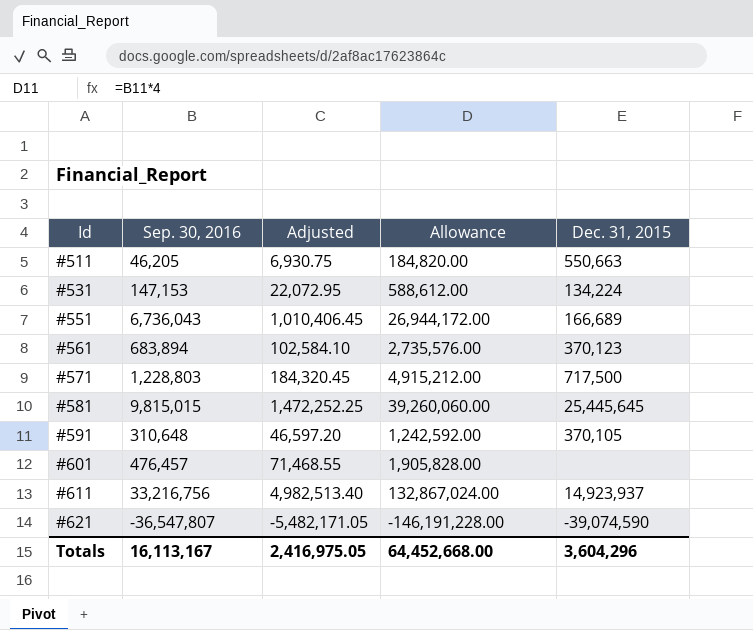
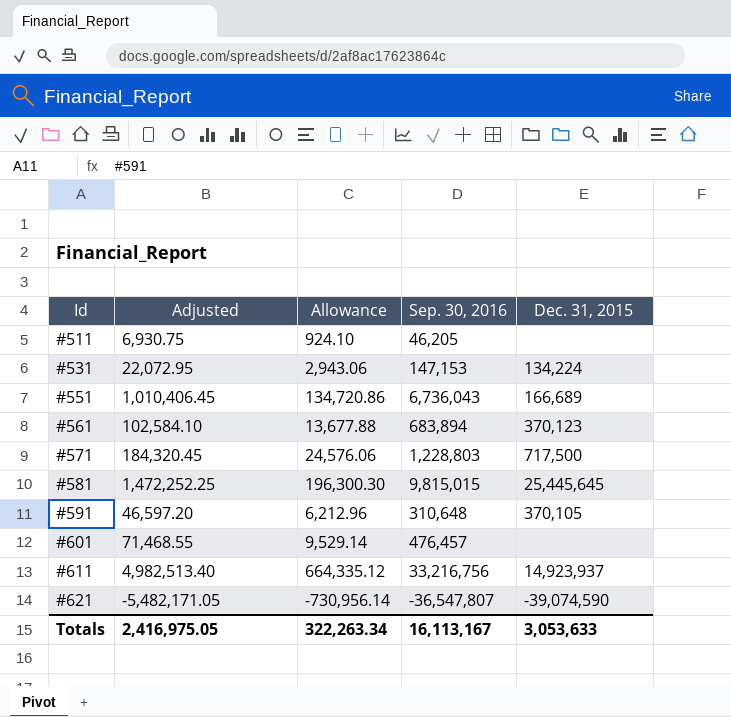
column Allowance | formula: [Sep. 30, 2016] * 4 -> [Sep. 30, 2016] * 0.02
column Sep. 30, 2016 | position: 2 -> 4
#511 | Dec. 31, 2015: 550,663 -> none
Totals | Allowance: 64,452,668.00 -> 322,263.34
Totals | Dec. 31, 2015: 3,604,296 -> 3,053,633

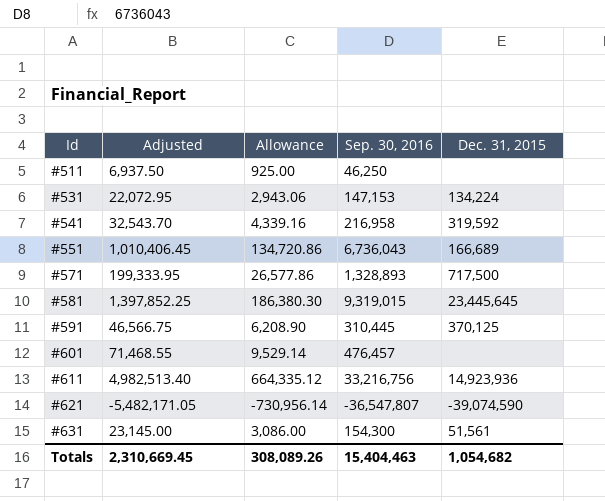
row #561: 102,584.10 | 13,677.88 | 683,894 | 370,123 -> none
#511 | Adjusted: 6,930.75 -> 6,937.50
#511 | Allowance: 924.10 -> 925.00
#511 | Sep. 30, 2016: 46,205 -> 46,250
row #541: none -> 32,543.70 | 4,339.16 | 216,958 | 319,592
#571 | Adjusted: 184,320.45 -> 199,333.95
#571 | Allowance: 24,576.06 -> 26,577.86
#571 | Sep. 30, 2016: 1,228,803 -> 1,328,893
#581 | Adjusted: 1,472,252.25 -> 1,397,852.25
#581 | Allowance: 196,300.30 -> 186,380.30
#581 | Sep. 30, 2016: 9,815,015 -> 9,319,015
#581 | Dec. 31, 2015: 25,445,645 -> 23,445,645
#591 | Adjusted: 46,597.20 -> 46,566.75
#591 | Allowance: 6,212.96 -> 6,208.90
#591 | Sep. 30, 2016: 310,648 -> 310,445
#591 | Dec. 31, 2015: 370,105 -> 370,125
#611 | Dec. 31, 2015: 14,923,937 -> 14,923,936
row #631: none -> 23,145.00 | 3,086.00 | 154,300 | 51,561
Totals | Adjusted: 2,416,975.05 -> 2,310,669.45
Totals | Allowance: 322,263.34 -> 308,089.26
Totals | Sep. 30, 2016: 16,113,167 -> 15,404,463
Totals | Dec. 31, 2015: 3,053,633 -> 1,054,682

